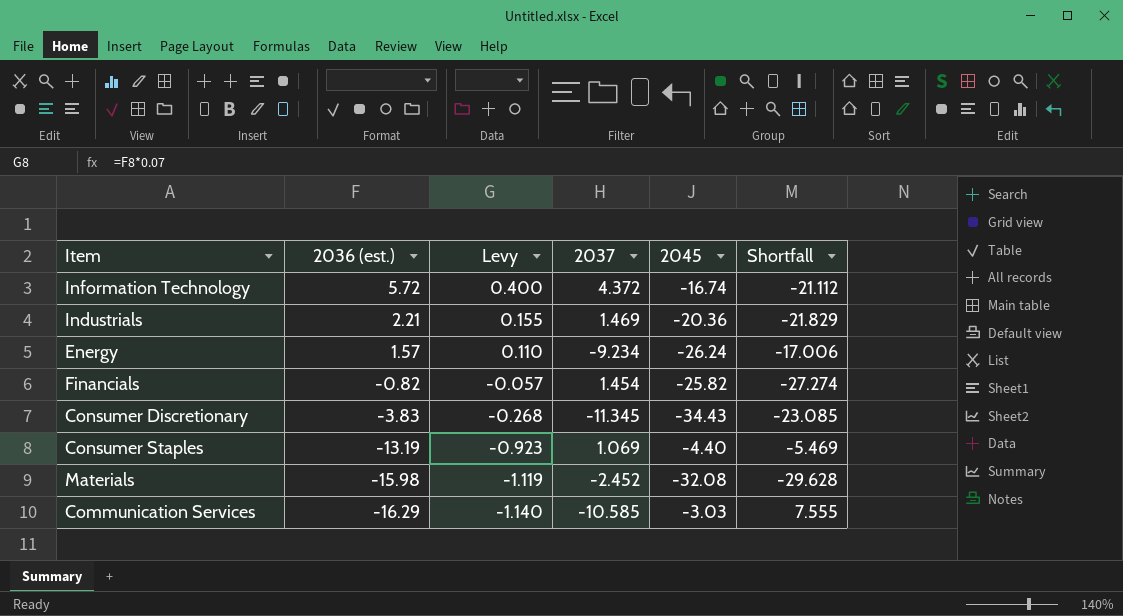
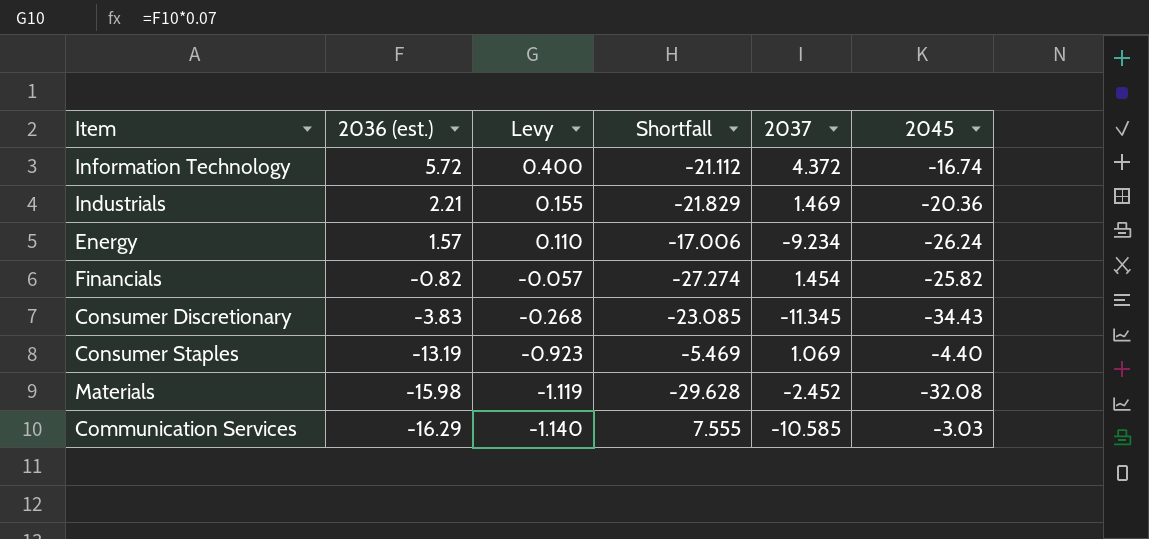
column Shortfall | position: 6 -> 4

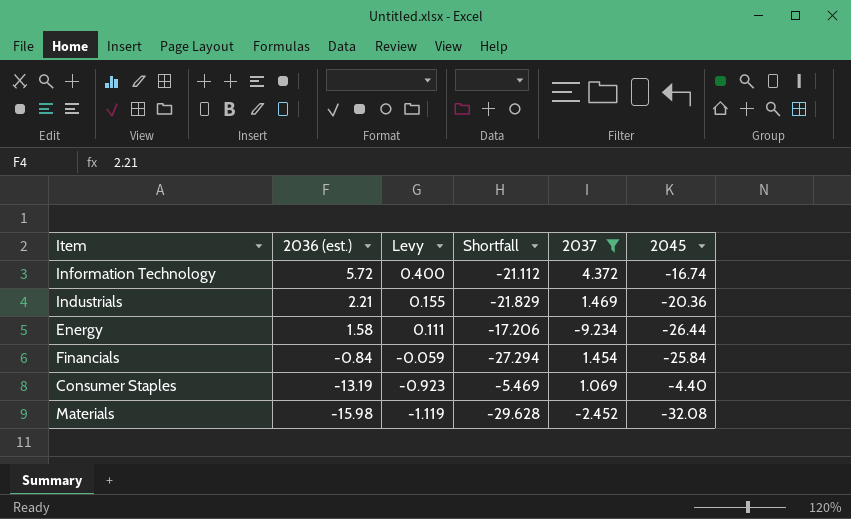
filter: none -> 2037 >= -9.234
Energy | 2036 (est.): 1.57 -> 1.58
Energy | Levy: 0.110 -> 0.111
Energy | Shortfall: -17.006 -> -17.206
Energy | 2045: -26.24 -> -26.44
Financials | 2036 (est.): -0.82 -> -0.84
Financials | Levy: -0.057 -> -0.059
Financials | Shortfall: -27.274 -> -27.294
Financials | 2045: -25.82 -> -25.84

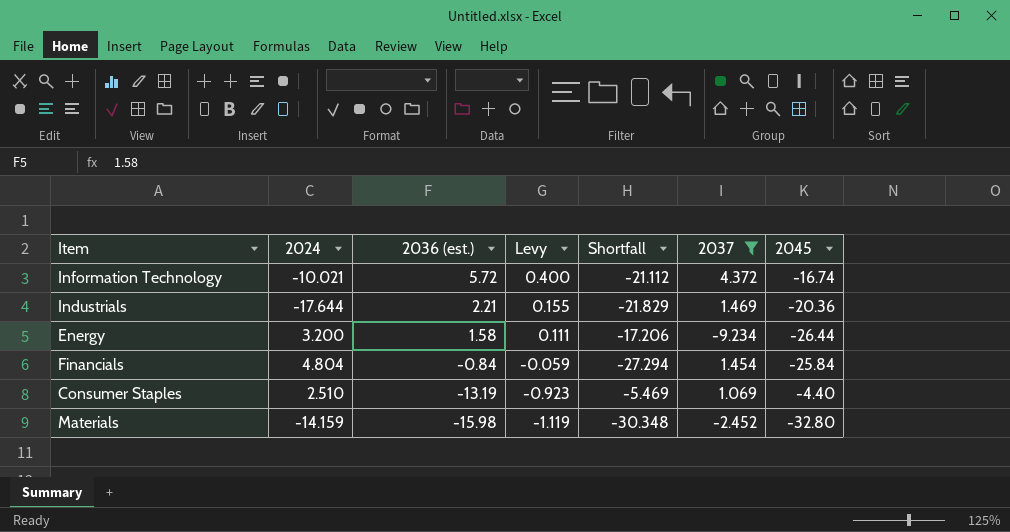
column 2024 | position: none -> 2
Materials | Shortfall: -29.628 -> -30.348
Materials | 2045: -32.08 -> -32.80

